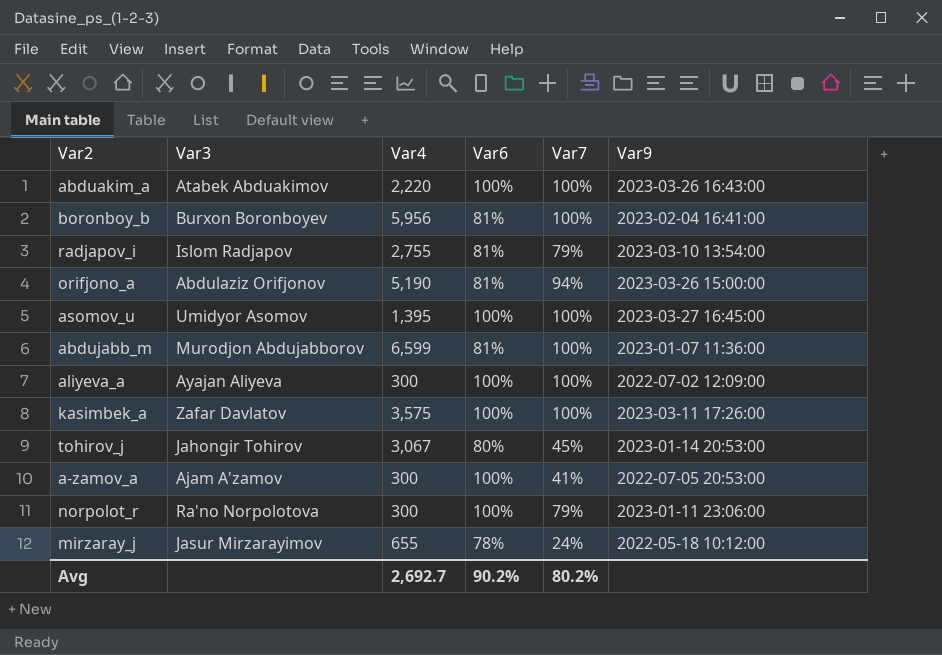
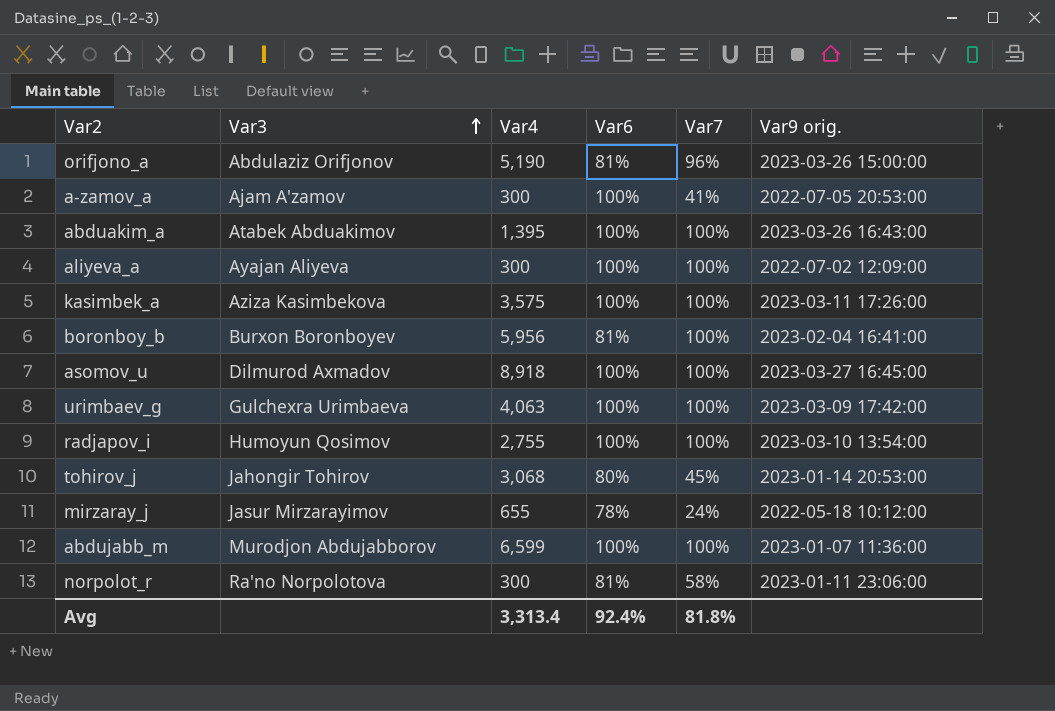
row order: none -> Var3 ascending
column name: Var9 -> Var9 orig.
orifjono_a | Var7: 94% -> 96%
abduakim_a | Var4: 2,220 -> 1,395
kasimbek_a | Var3: Zafar Davlatov -> Aziza Kasimbekova
asomov_u | Var3: Umidyor Asomov -> Dilmurod Axmadov
asomov_u | Var4: 1,395 -> 8,918
row urimbaev_g: none -> Gulchexra Urimbaeva | 4,063 | 100% | 100% | 2023-03-09 17:42:00
radjapov_i | Var3: Islom Radjapov -> Humoyun Qosimov
radjapov_i | Var6: 81% -> 100%
radjapov_i | Var7: 79% -> 100%
tohirov_j | Var4: 3,067 -> 3,068
abdujabb_m | Var6: 81% -> 100%
norpolot_r | Var6: 100% -> 81%
norpolot_r | Var7: 79% -> 58%
Avg | Var4: 2,692.7 -> 3,313.4
Avg | Var6: 90.2% -> 92.4%
Avg | Var7: 80.2% -> 81.8%

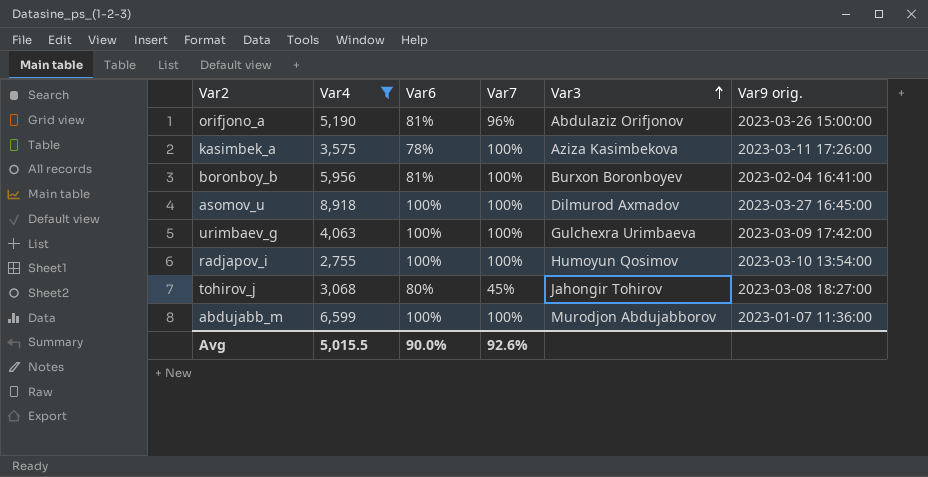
filter: none -> Var4 >= 2,755
column Var3 | position: 2 -> 5
kasimbek_a | Var6: 100% -> 78%
tohirov_j | Var9 orig.: 2023-01-14 20:53:00 -> 2023-03-08 18:27:00
Avg | Var4: 3,313.4 -> 5,015.5
Avg | Var6: 92.4% -> 90.0%
Avg | Var7: 81.8% -> 92.6%

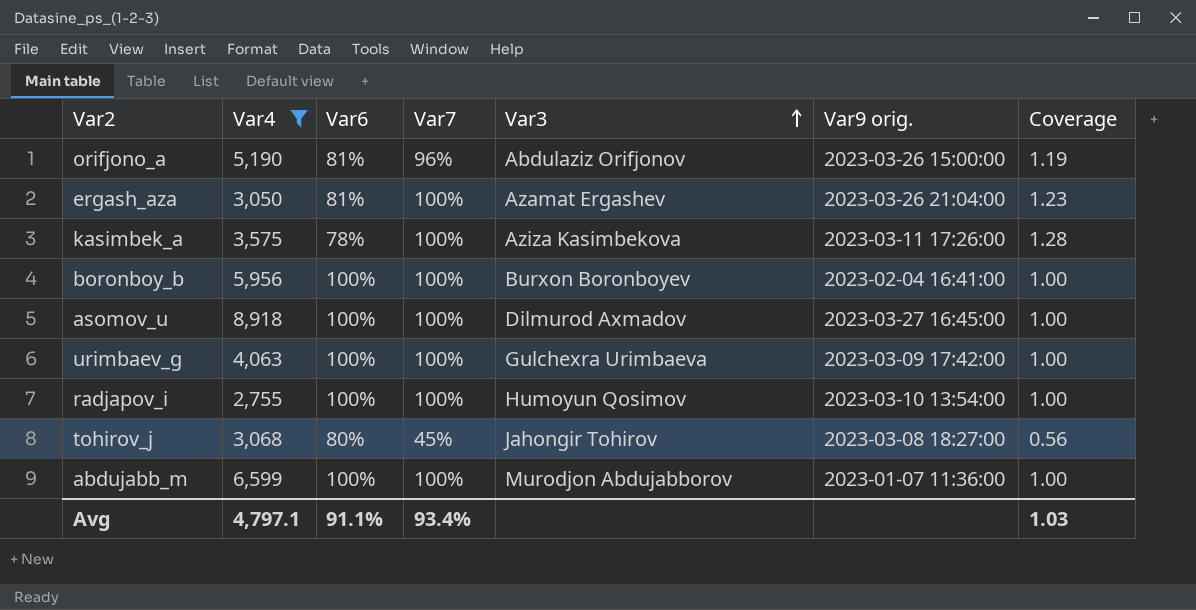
column Coverage | formula: none -> [Var7] / [Var6]
row ergash_aza: none -> 3,050 | 81% | 100% | Azamat Ergashev | 2023-03-26 21:04:00 | 1.23
boronboy_b | Var6: 81% -> 100%
Avg | Var4: 5,015.5 -> 4,797.1
Avg | Var6: 90.0% -> 91.1%
Avg | Var7: 92.6% -> 93.4%

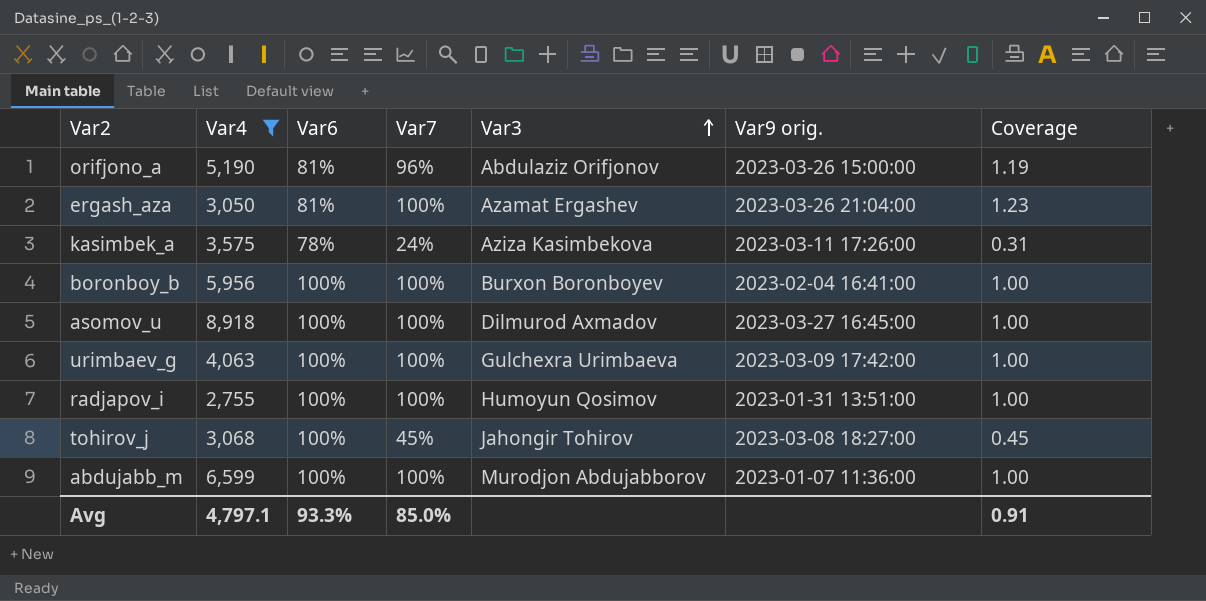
kasimbek_a | Var7: 100% -> 24%
kasimbek_a | Coverage: 1.28 -> 0.31
radjapov_i | Var9 orig.: 2023-03-10 13:54:00 -> 2023-01-31 13:51:00
tohirov_j | Var6: 80% -> 100%
tohirov_j | Coverage: 0.56 -> 0.45
Avg | Var6: 91.1% -> 93.3%
Avg | Var7: 93.4% -> 85.0%
Avg | Coverage: 1.03 -> 0.91

